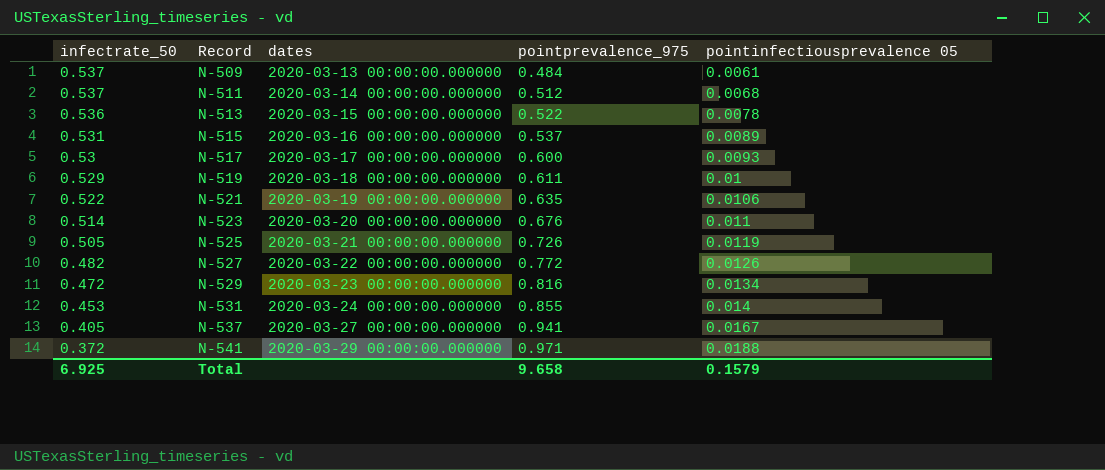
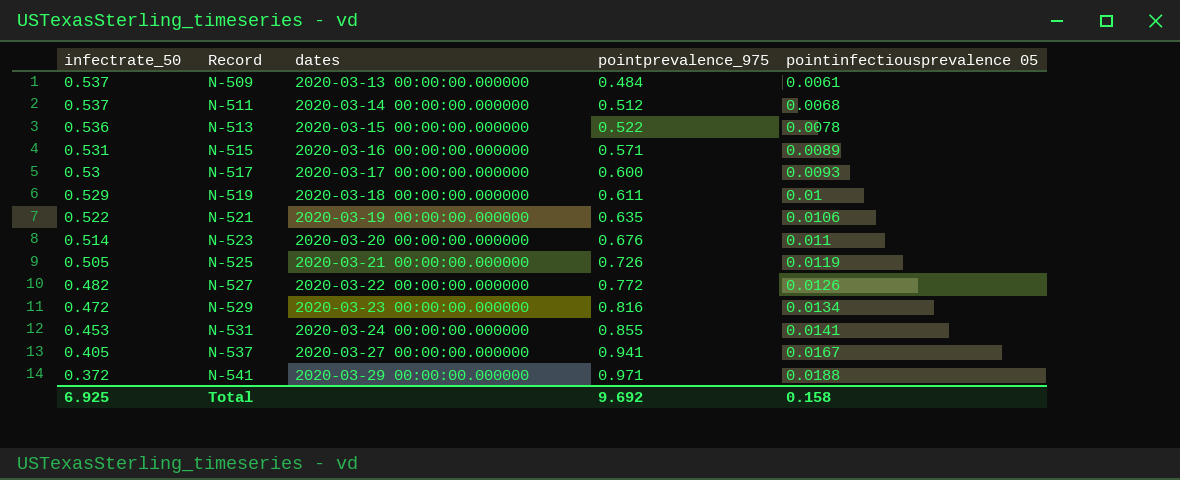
N-515 | pointprevalence_975: 0.537 -> 0.571
N-531 | pointinfectiousprevalence 05: 0.014 -> 0.0141
Total | pointprevalence_975: 9.658 -> 9.692
Total | pointinfectiousprevalence 05: 0.1579 -> 0.158

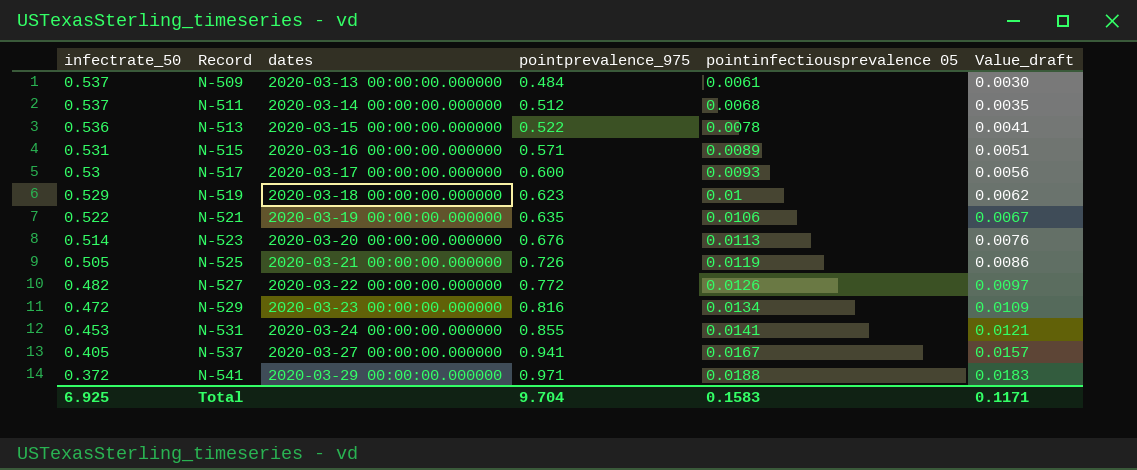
column Value_draft | formula: none -> [pointprevalence_975] * [pointinfectiousprevalence 05]
N-519 | pointprevalence_975: 0.611 -> 0.623
N-523 | pointinfectiousprevalence 05: 0.011 -> 0.0113
Total | pointprevalence_975: 9.692 -> 9.704
Total | pointinfectiousprevalence 05: 0.158 -> 0.1583

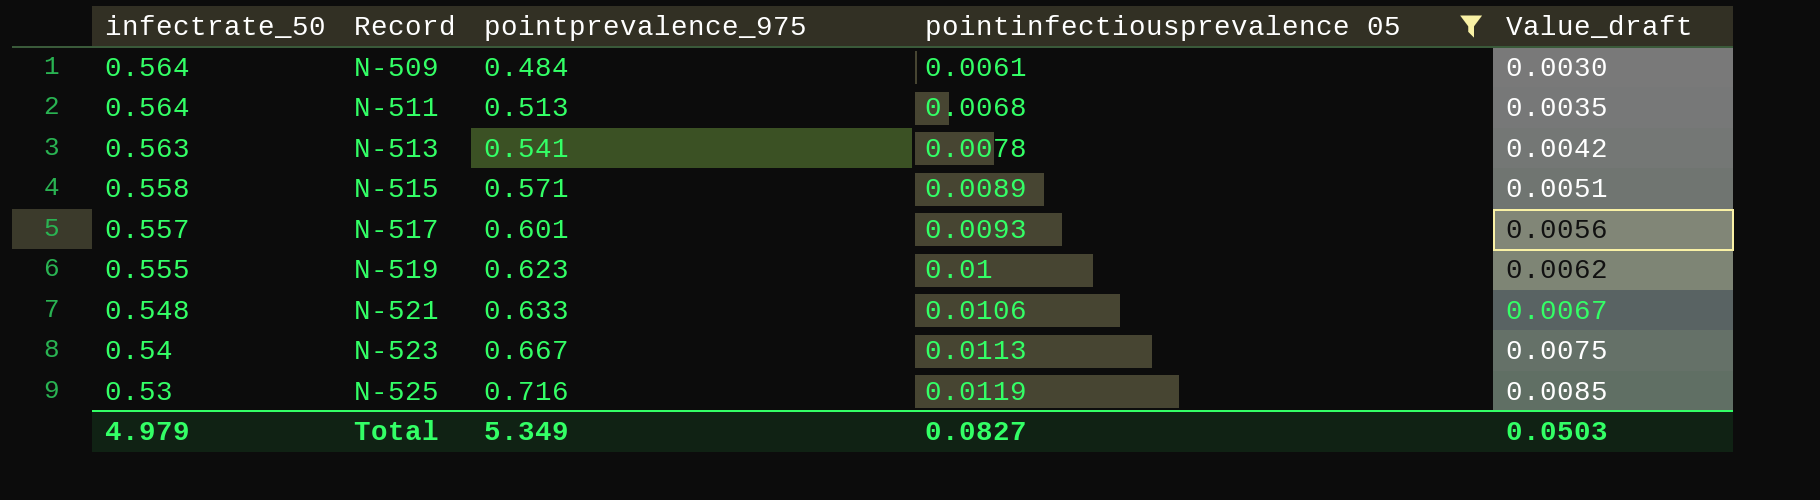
filter: none -> pointinfectiousprevalence 05 <= 0.0119
column dates | position: 3 -> none
N-509 | infectrate_50: 0.537 -> 0.564
N-511 | infectrate_50: 0.537 -> 0.564
N-511 | pointprevalence_975: 0.512 -> 0.513
N-513 | infectrate_50: 0.536 -> 0.563
N-513 | pointprevalence_975: 0.522 -> 0.541
N-513 | Value_draft: 0.0041 -> 0.0042
N-515 | infectrate_50: 0.531 -> 0.558
N-517 | infectrate_50: 0.53 -> 0.557
N-517 | pointprevalence_975: 0.600 -> 0.601
N-519 | infectrate_50: 0.529 -> 0.555
N-521 | infectrate_50: 0.522 -> 0.548
N-521 | pointprevalence_975: 0.635 -> 0.633
N-523 | infectrate_50: 0.514 -> 0.54
N-523 | pointprevalence_975: 0.676 -> 0.667
N-523 | Value_draft: 0.0076 -> 0.0075
N-525 | infectrate_50: 0.505 -> 0.53
N-525 | pointprevalence_975: 0.726 -> 0.716
N-525 | Value_draft: 0.0086 -> 0.0085
Total | infectrate_50: 6.925 -> 4.979
Total | pointprevalence_975: 9.704 -> 5.349
Total | pointinfectiousprevalence 05: 0.1583 -> 0.0827
Total | Value_draft: 0.1171 -> 0.0503

